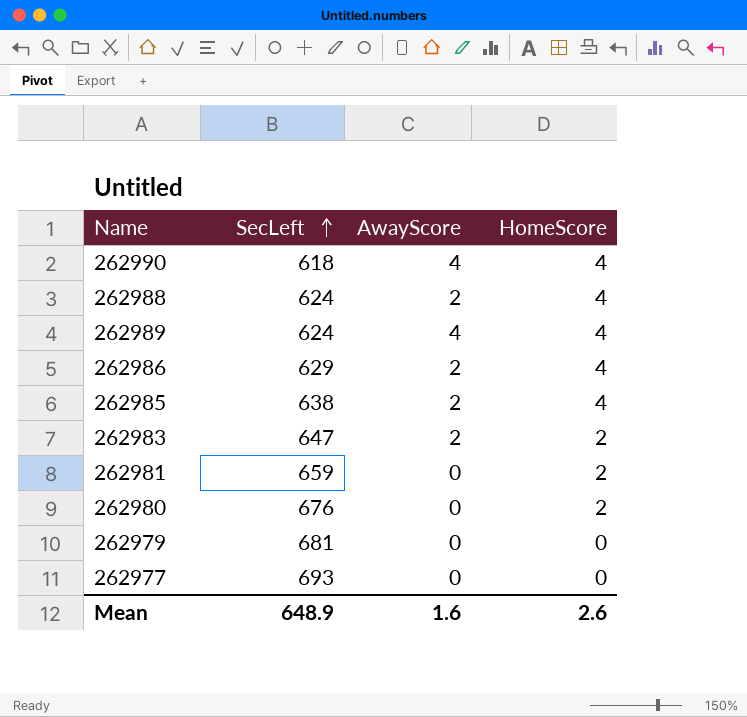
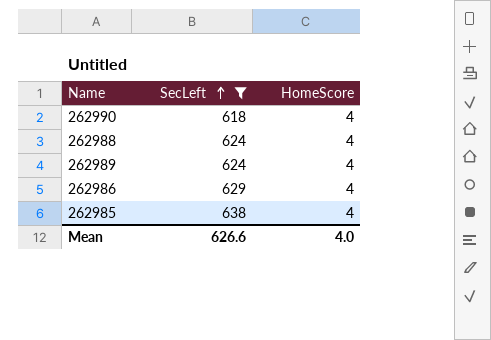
filter: none -> SecLeft <= 638
column AwayScore | position: 3 -> none
Mean | SecLeft: 648.9 -> 626.6
Mean | HomeScore: 2.6 -> 4.0

